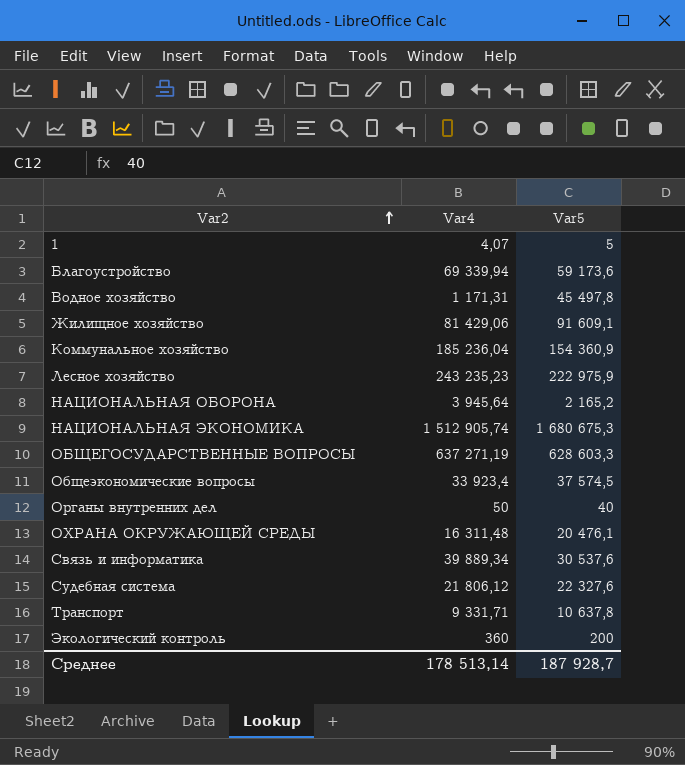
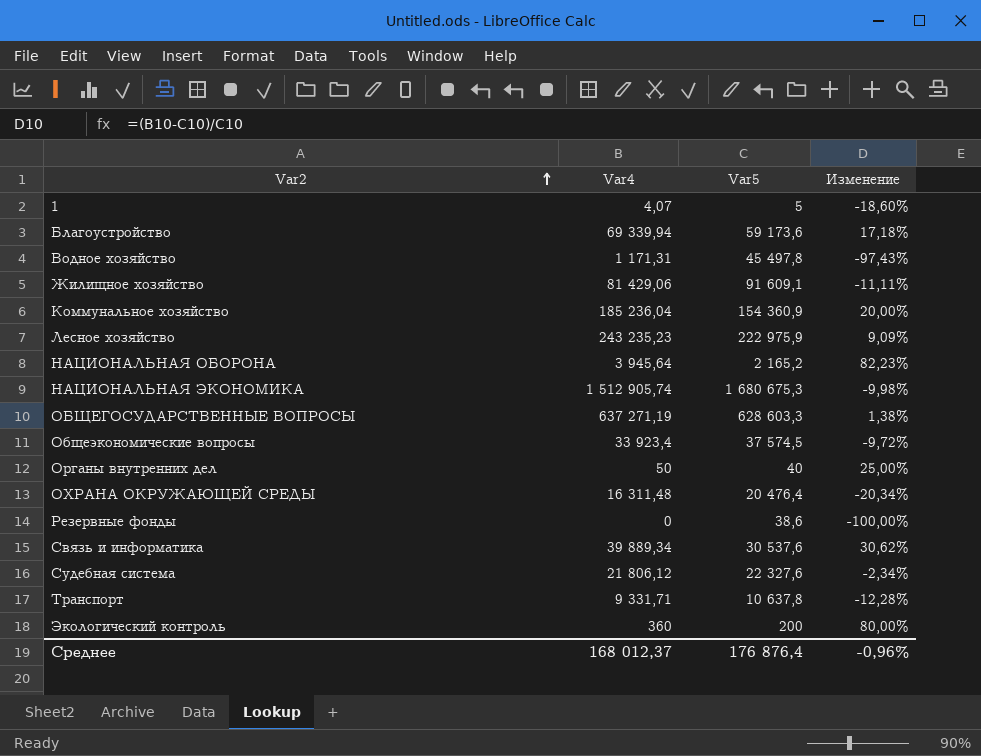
column Изменение | formula: none -> ([Var4] - [Var5]) / [Var5]
ОХРАНА ОКРУЖАЮЩЕЙ СРЕДЫ | Var5: 20 476,1 -> 20 476,4
row Резервные фонды: none -> 0 | 38,6 | -100,00%
Среднее | Var4: 178 513,14 -> 168 012,37
Среднее | Var5: 187 928,7 -> 176 876,4

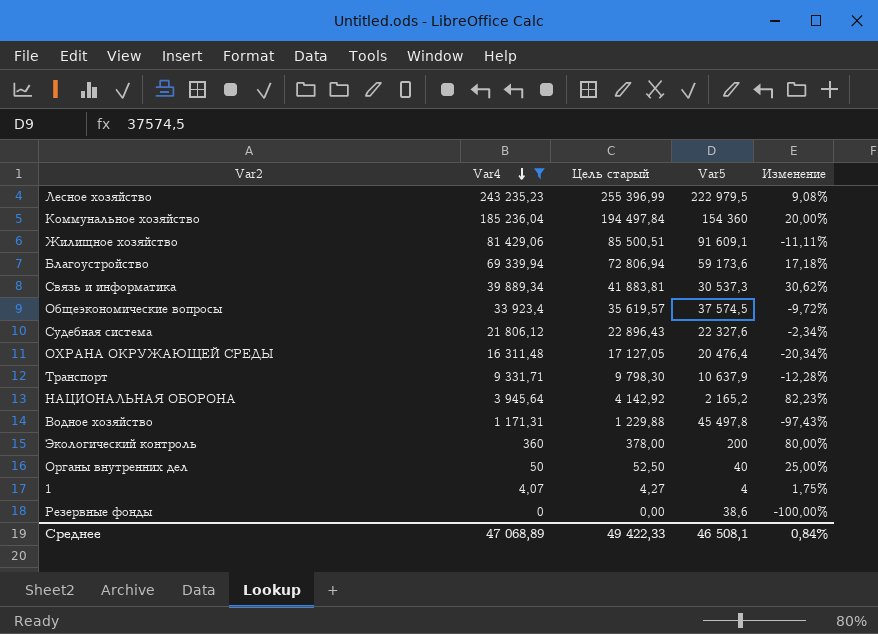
filter: none -> Var4 <= 243 235,23
row order: Var2 ascending -> Var4 descending
column Цель старый | formula: none -> [Var4] * 1,05
Лесное хозяйство | Var5: 222 975,9 -> 222 979,5
Лесное хозяйство | Изменение: 9,09% -> 9,08%
Коммунальное хозяйство | Var5: 154 360,9 -> 154 360
Связь и информатика | Var5: 30 537,6 -> 30 537,3
Транспорт | Var5: 10 637,8 -> 10 637,9
1 | Var5: 5 -> 4
1 | Изменение: -18,60% -> 1,75%
Среднее | Var4: 168 012,37 -> 47 068,89
Среднее | Var5: 176 876,4 -> 46 508,1
Среднее | Изменение: -0,96% -> 0,84%

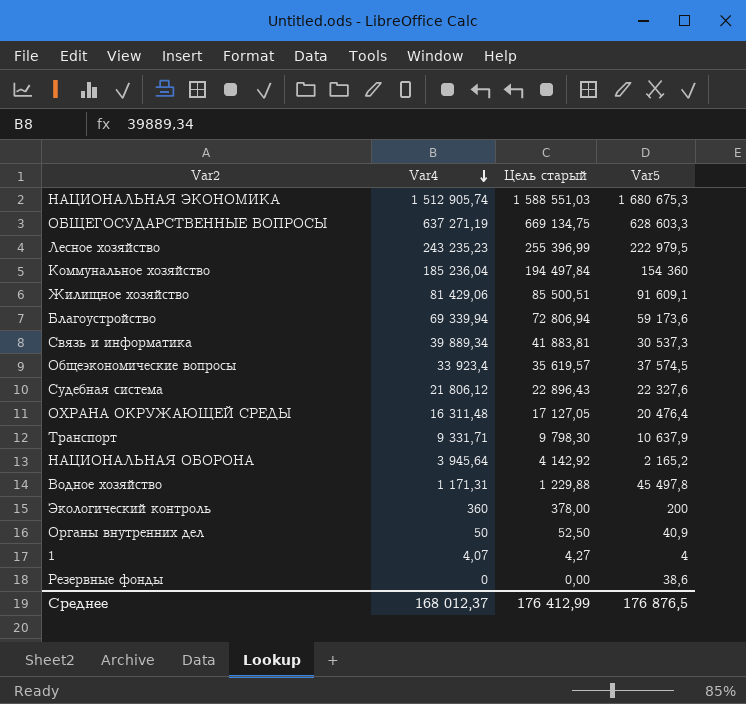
filter: Var4 <= 243 235,23 -> none
column Изменение | formula: ([Var4] - [Var5]) / [Var5] -> none
Органы внутренних дел | Var5: 40 -> 40,9
Среднее | Var4: 47 068,89 -> 168 012,37
Среднее | Цель старый: 49 422,33 -> 176 412,99
Среднее | Var5: 46 508,1 -> 176 876,5

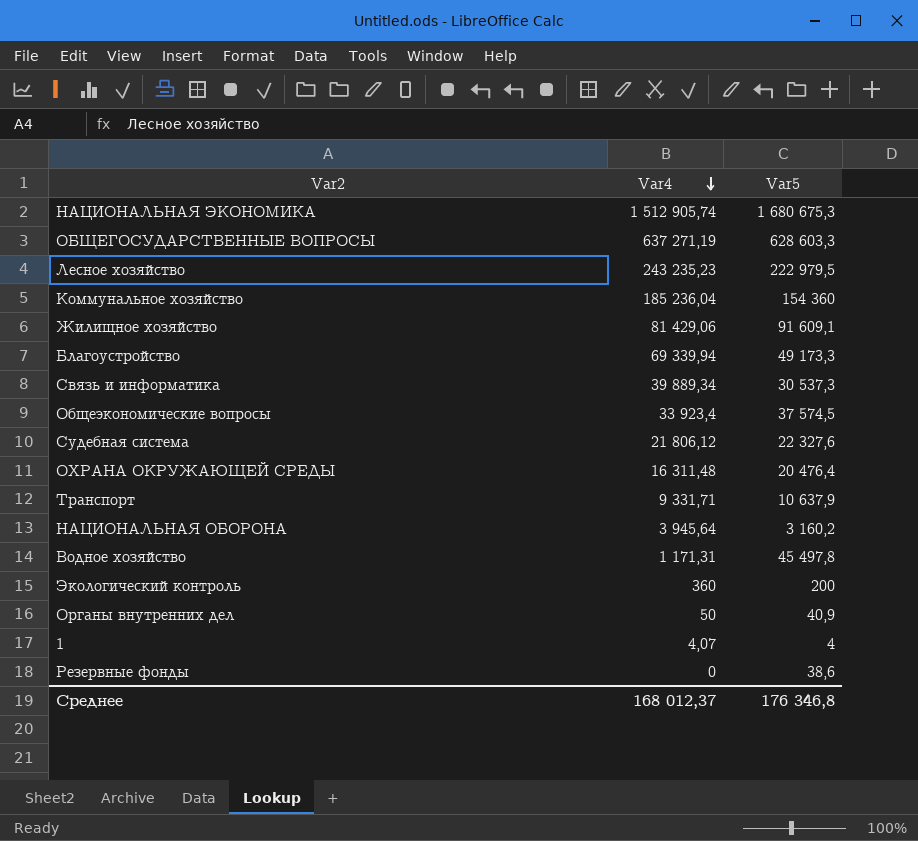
column Цель старый | formula: [Var4] * 1,05 -> none
Благоустройство | Var5: 59 173,6 -> 49 173,3
НАЦИОНАЛЬНАЯ ОБОРОНА | Var5: 2 165,2 -> 3 160,2
Среднее | Var5: 176 876,5 -> 176 346,8

